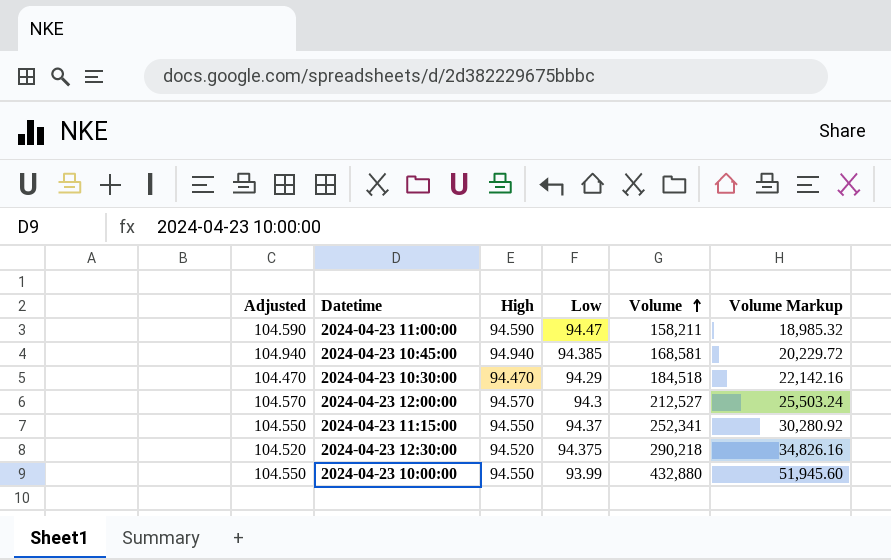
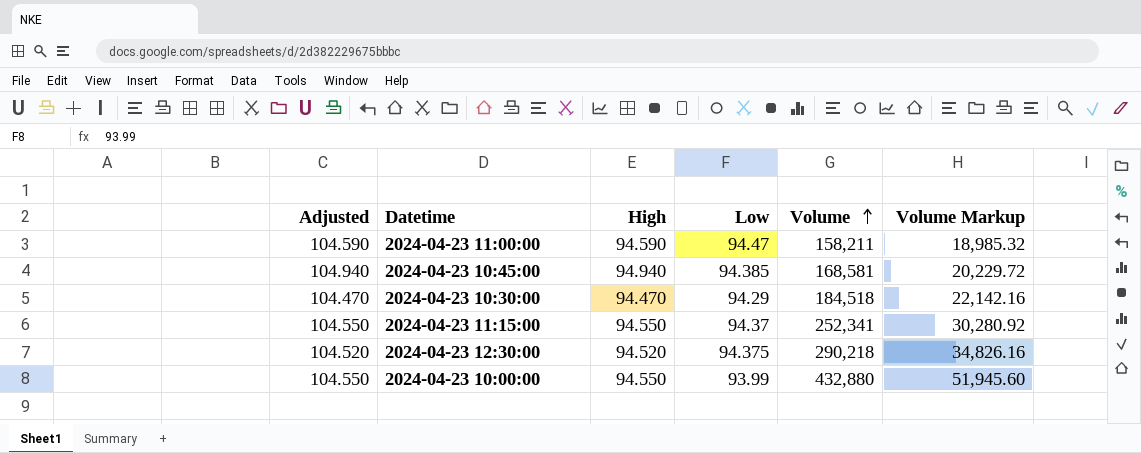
row 2024-04-23 12:00:00: 104.570 | 94.570 | 94.3 | 212,527 | 25,503.24 -> none

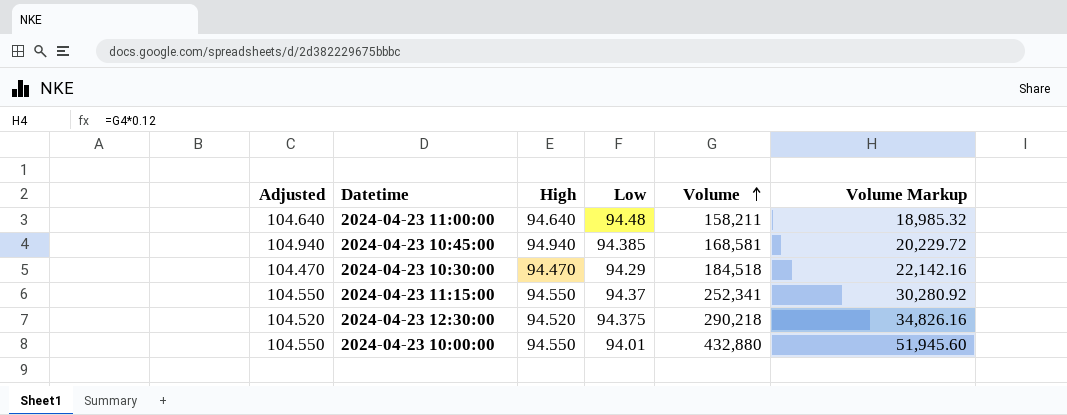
2024-04-23 11:00:00 | Adjusted: 104.590 -> 104.640
2024-04-23 11:00:00 | High: 94.590 -> 94.640
2024-04-23 11:00:00 | Low: 94.47 -> 94.48
2024-04-23 10:00:00 | Low: 93.99 -> 94.01

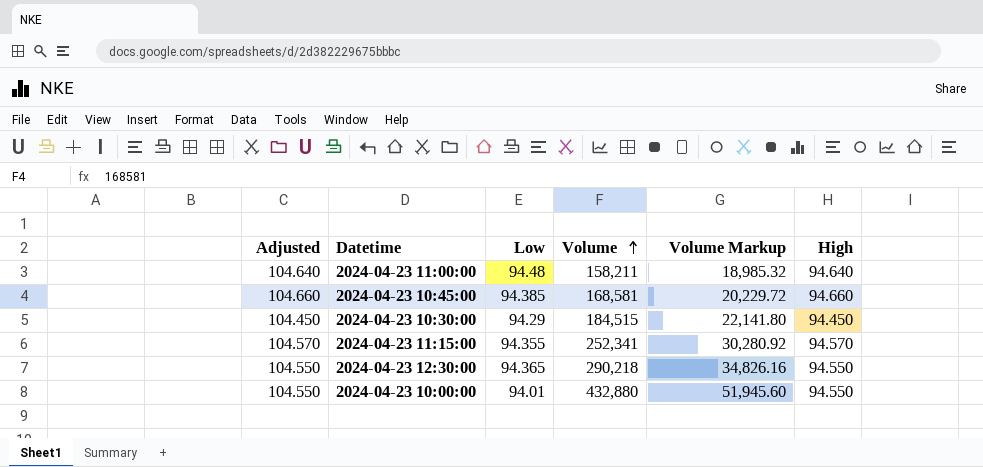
column High | position: 3 -> 6
2024-04-23 10:45:00 | Adjusted: 104.940 -> 104.660
2024-04-23 10:45:00 | High: 94.940 -> 94.660
2024-04-23 10:30:00 | Adjusted: 104.470 -> 104.450
2024-04-23 10:30:00 | Volume: 184,518 -> 184,515
2024-04-23 10:30:00 | Volume Markup: 22,142.16 -> 22,141.80
2024-04-23 10:30:00 | High: 94.470 -> 94.450
2024-04-23 11:15:00 | Adjusted: 104.550 -> 104.570
2024-04-23 11:15:00 | Low: 94.37 -> 94.355
2024-04-23 11:15:00 | High: 94.550 -> 94.570
2024-04-23 12:30:00 | Adjusted: 104.520 -> 104.550
2024-04-23 12:30:00 | Low: 94.375 -> 94.365
2024-04-23 12:30:00 | High: 94.520 -> 94.550

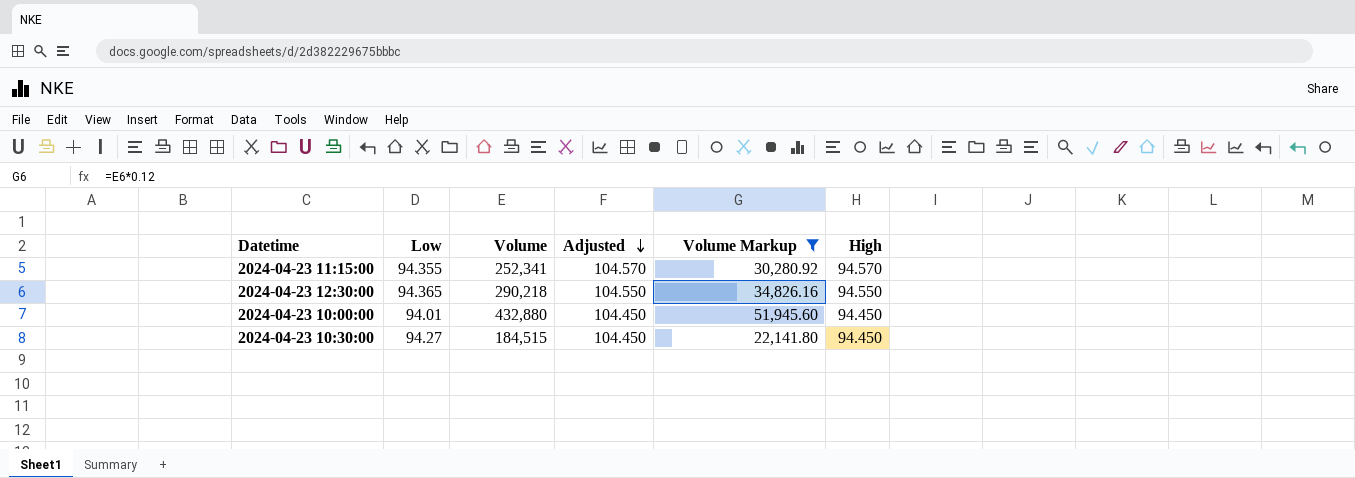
filter: none -> Volume Markup >= 22,141.80
row order: Volume ascending -> Adjusted descending
column Adjusted | position: 1 -> 4
2024-04-23 10:00:00 | Adjusted: 104.550 -> 104.450
2024-04-23 10:00:00 | High: 94.550 -> 94.450
2024-04-23 10:30:00 | Low: 94.29 -> 94.27

